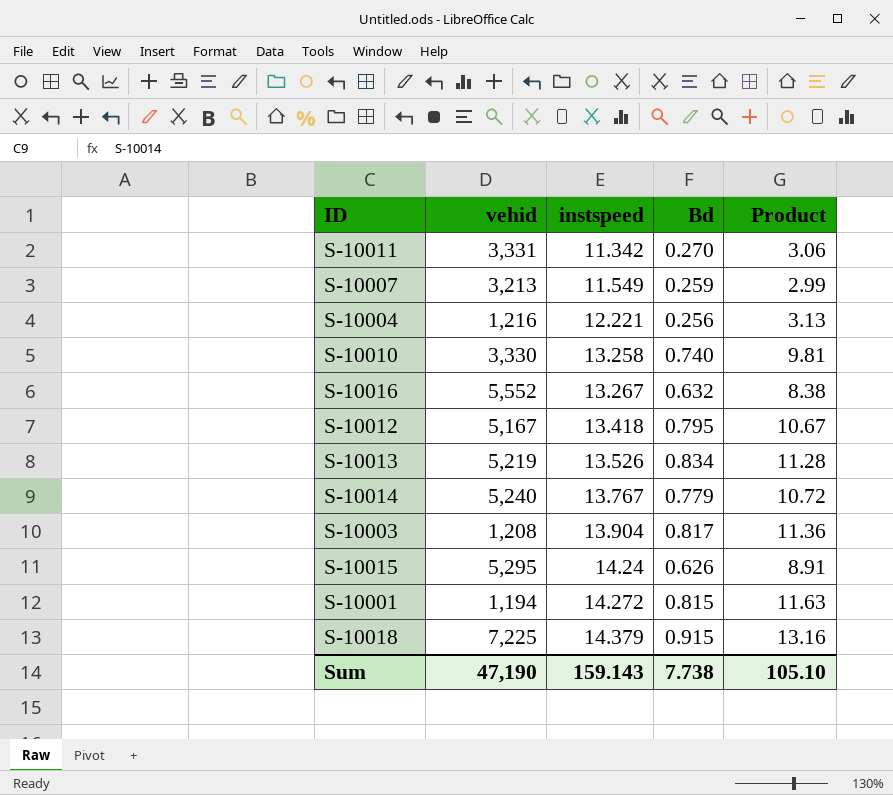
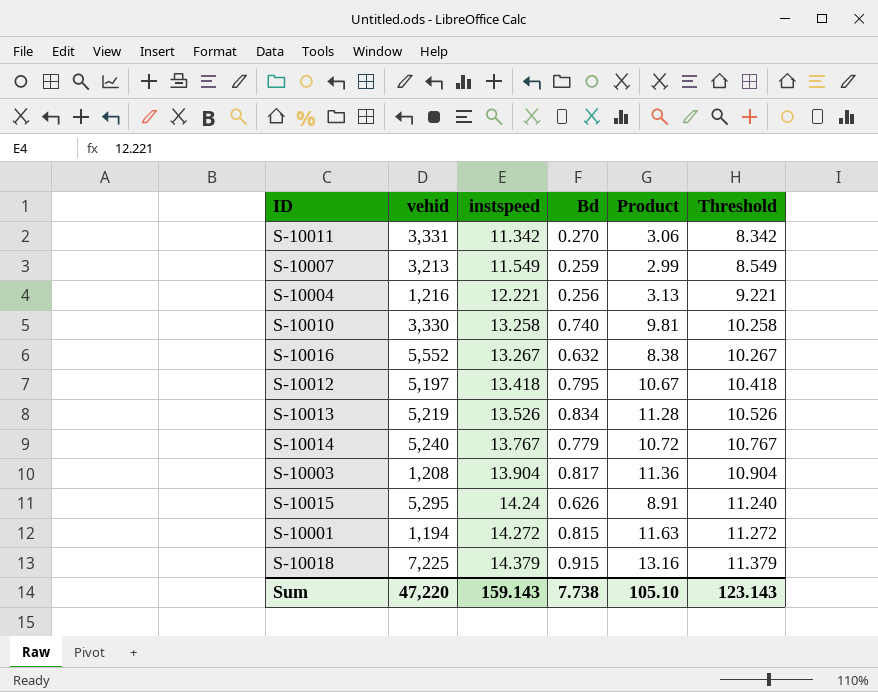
column Threshold | formula: none -> [instspeed] - 3
S-10012 | vehid: 5,167 -> 5,197
Sum | vehid: 47,190 -> 47,220

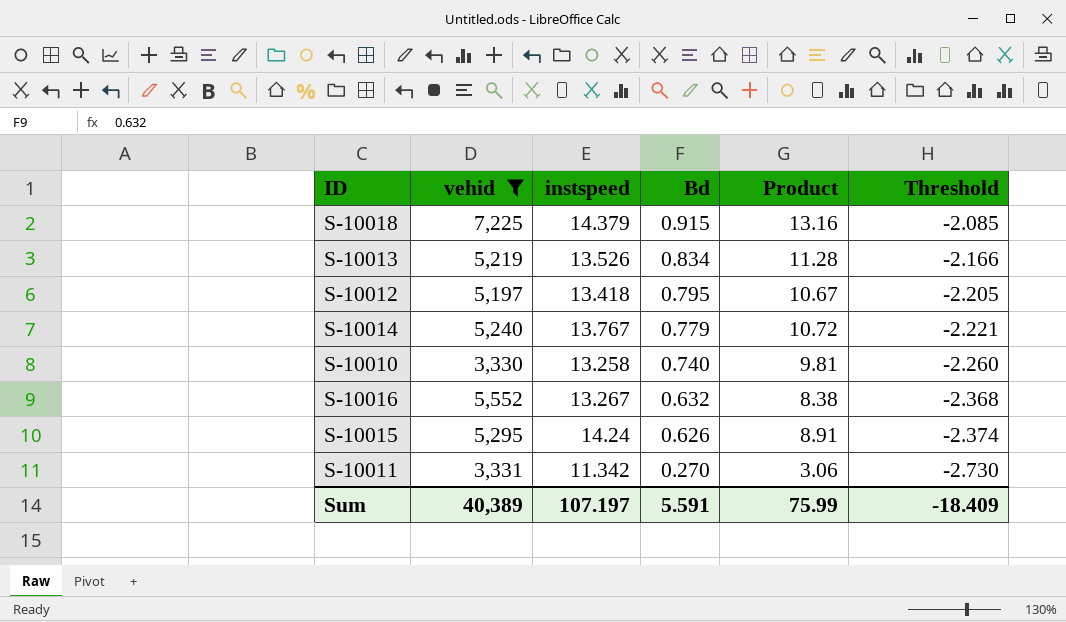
filter: none -> vehid >= 3,330
row order: instspeed ascending -> Bd descending
column Threshold | formula: [instspeed] - 3 -> [Bd] - 3
Sum | vehid: 47,220 -> 40,389
Sum | instspeed: 159.143 -> 107.197
Sum | Bd: 7.738 -> 5.591
Sum | Product: 105.10 -> 75.99
Sum | Threshold: 123.143 -> -18.409

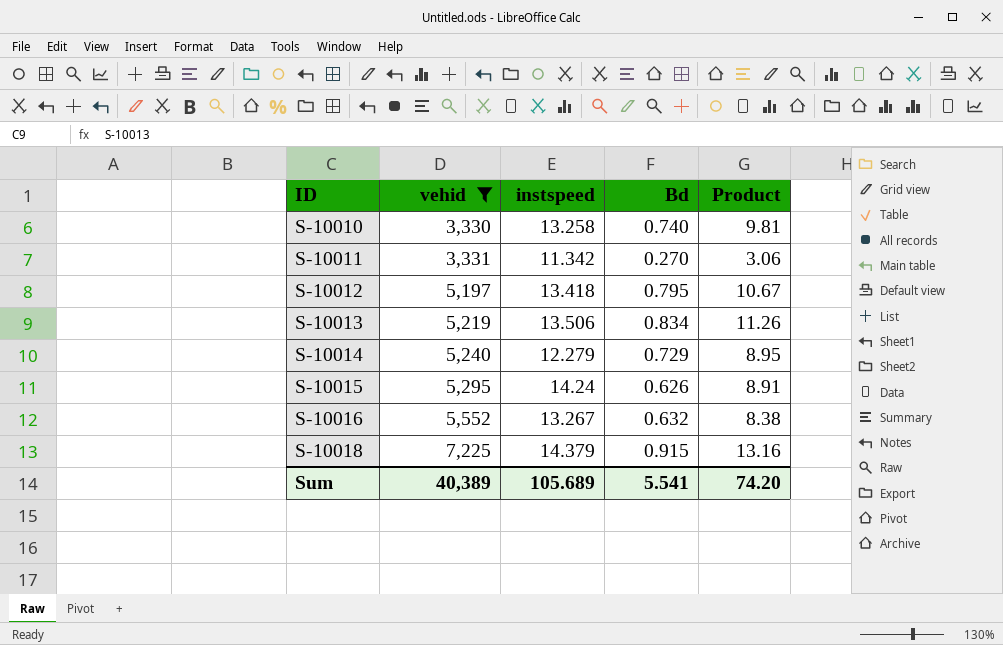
row order: Bd descending -> ID ascending
column Threshold | formula: [Bd] - 3 -> none
S-10013 | instspeed: 13.526 -> 13.506
S-10013 | Product: 11.28 -> 11.26
S-10014 | instspeed: 13.767 -> 12.279
S-10014 | Bd: 0.779 -> 0.729
S-10014 | Product: 10.72 -> 8.95
Sum | instspeed: 107.197 -> 105.689
Sum | Bd: 5.591 -> 5.541
Sum | Product: 75.99 -> 74.20

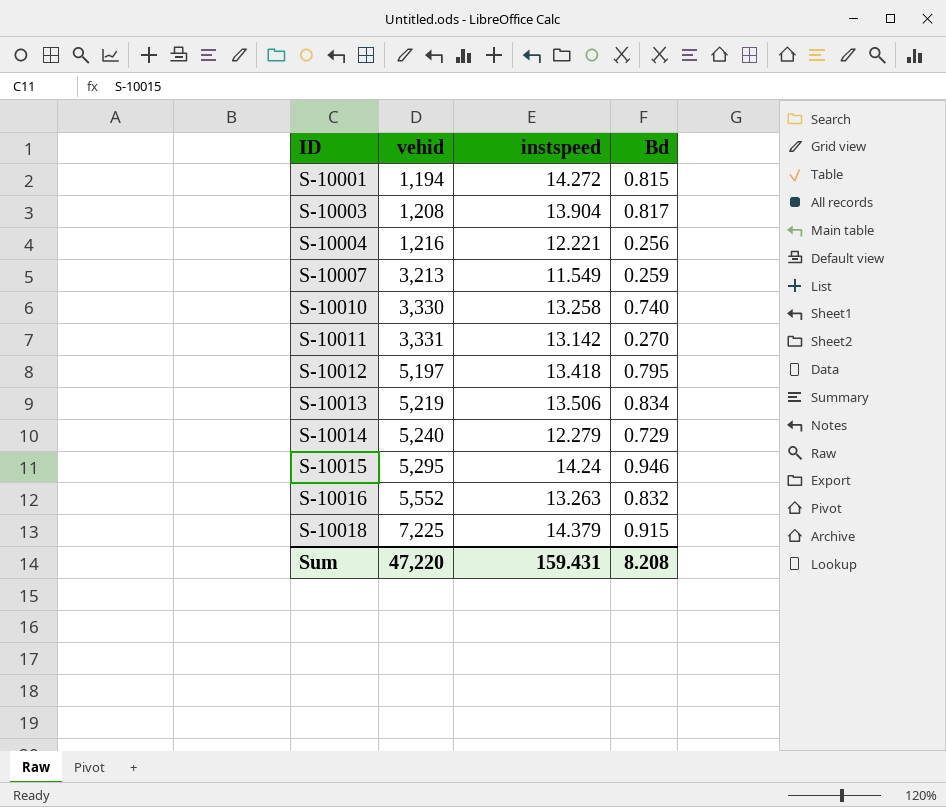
filter: vehid >= 3,330 -> none
column Product | formula: [instspeed] * [Bd] -> none
S-10011 | instspeed: 11.342 -> 13.142
S-10015 | Bd: 0.626 -> 0.946
S-10016 | instspeed: 13.267 -> 13.263
S-10016 | Bd: 0.632 -> 0.832
Sum | vehid: 40,389 -> 47,220
Sum | instspeed: 105.689 -> 159.431
Sum | Bd: 5.541 -> 8.208

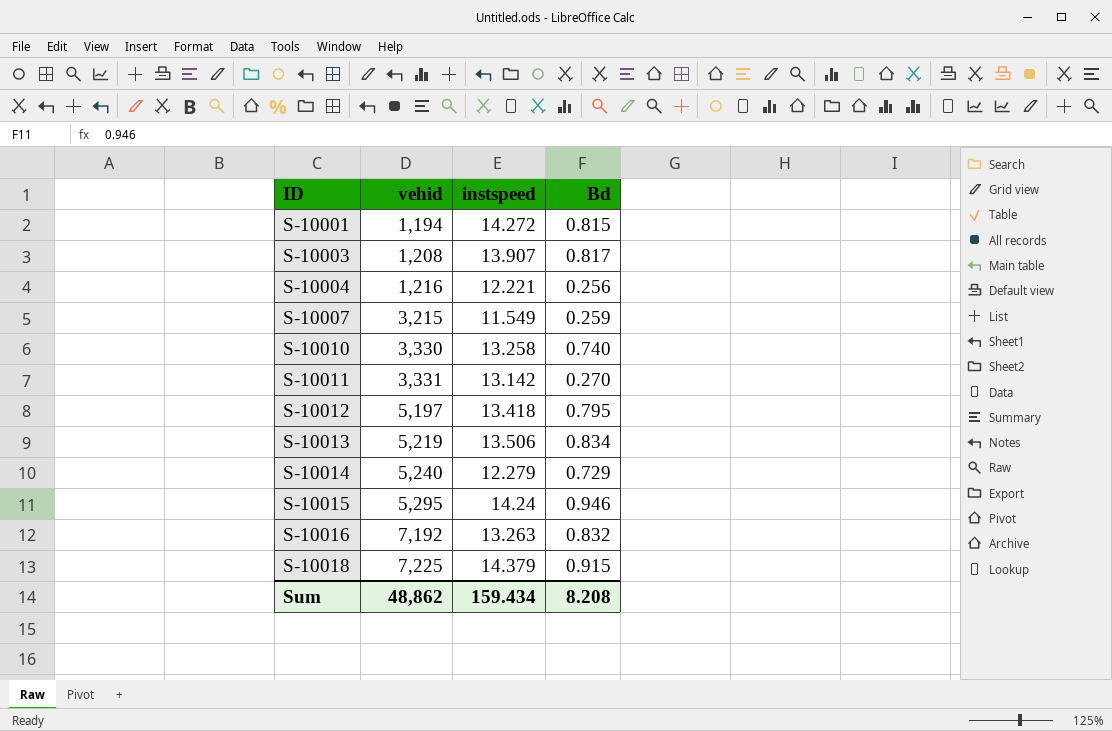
S-10003 | instspeed: 13.904 -> 13.907
S-10007 | vehid: 3,213 -> 3,215
S-10016 | vehid: 5,552 -> 7,192
Sum | vehid: 47,220 -> 48,862
Sum | instspeed: 159.431 -> 159.434

